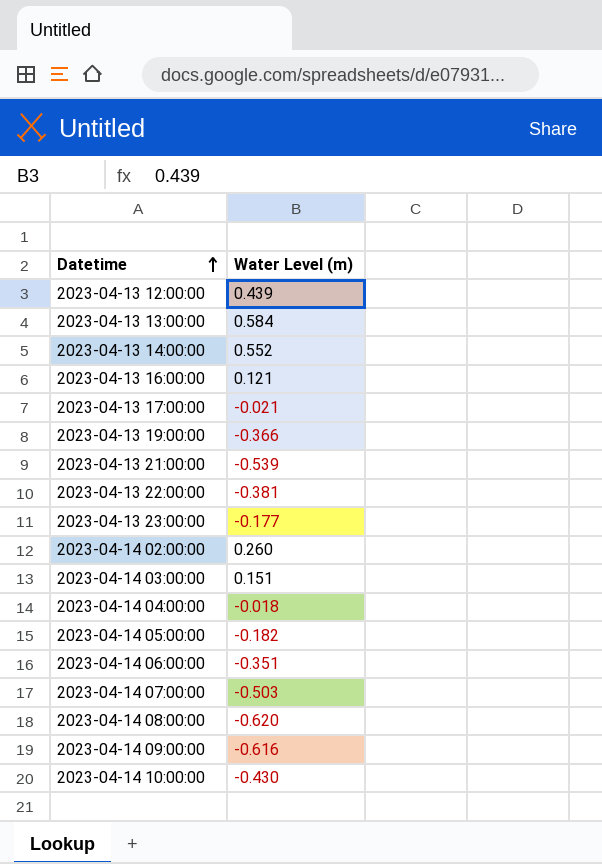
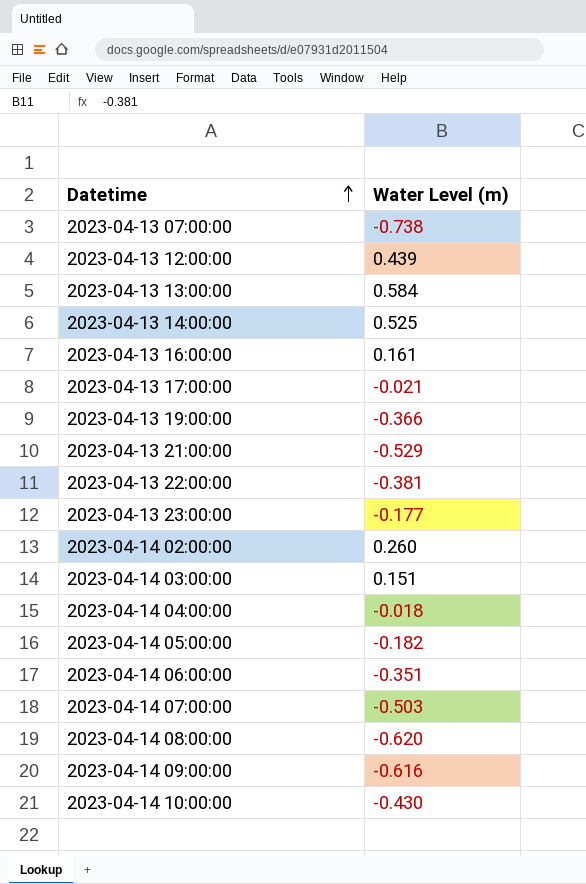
row 2023-04-13 07:00:00: none -> -0.738
2023-04-13 14:00:00 | Water Level (m): 0.552 -> 0.525
2023-04-13 16:00:00 | Water Level (m): 0.121 -> 0.161
2023-04-13 21:00:00 | Water Level (m): -0.539 -> -0.529

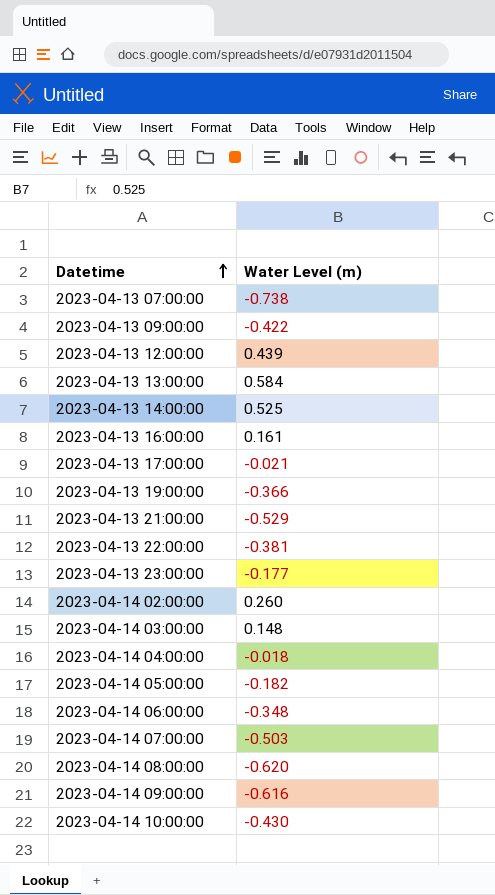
row 2023-04-13 09:00:00: none -> -0.422
2023-04-14 03:00:00 | Water Level (m): 0.151 -> 0.148
2023-04-14 06:00:00 | Water Level (m): -0.351 -> -0.348

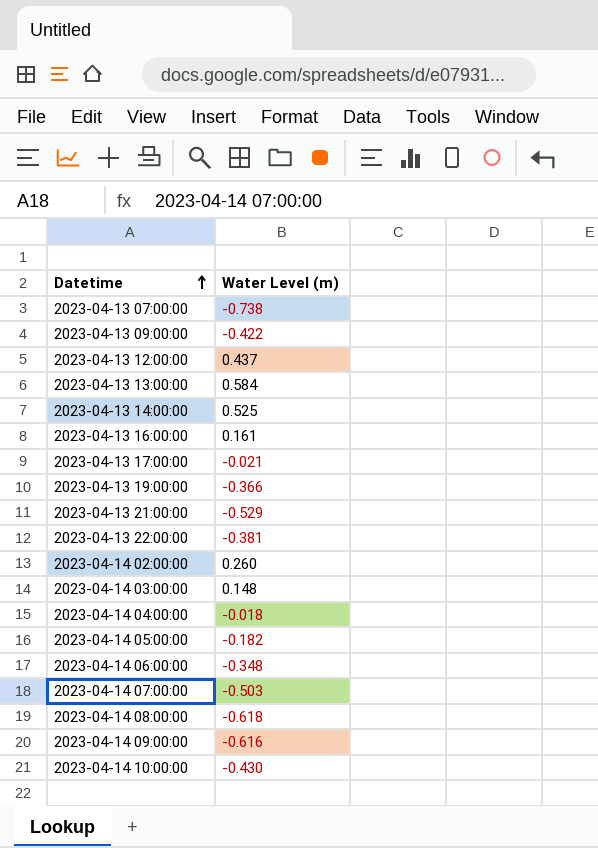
row 2023-04-13 23:00:00: -0.177 -> none
2023-04-13 12:00:00 | Water Level (m): 0.439 -> 0.437
2023-04-14 08:00:00 | Water Level (m): -0.620 -> -0.618

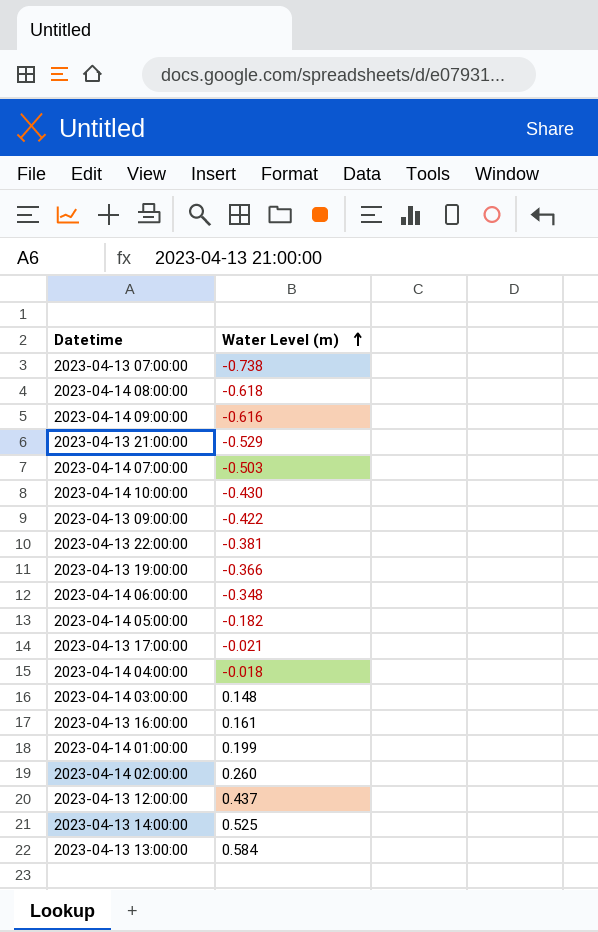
row order: Datetime ascending -> Water Level (m) ascending
row 2023-04-14 01:00:00: none -> 0.199

